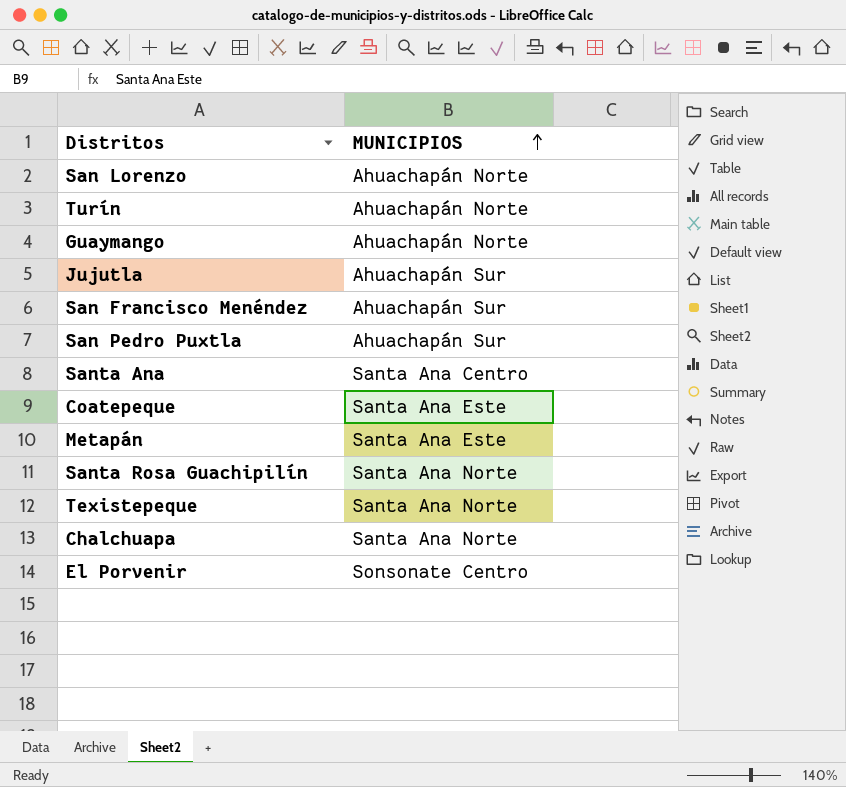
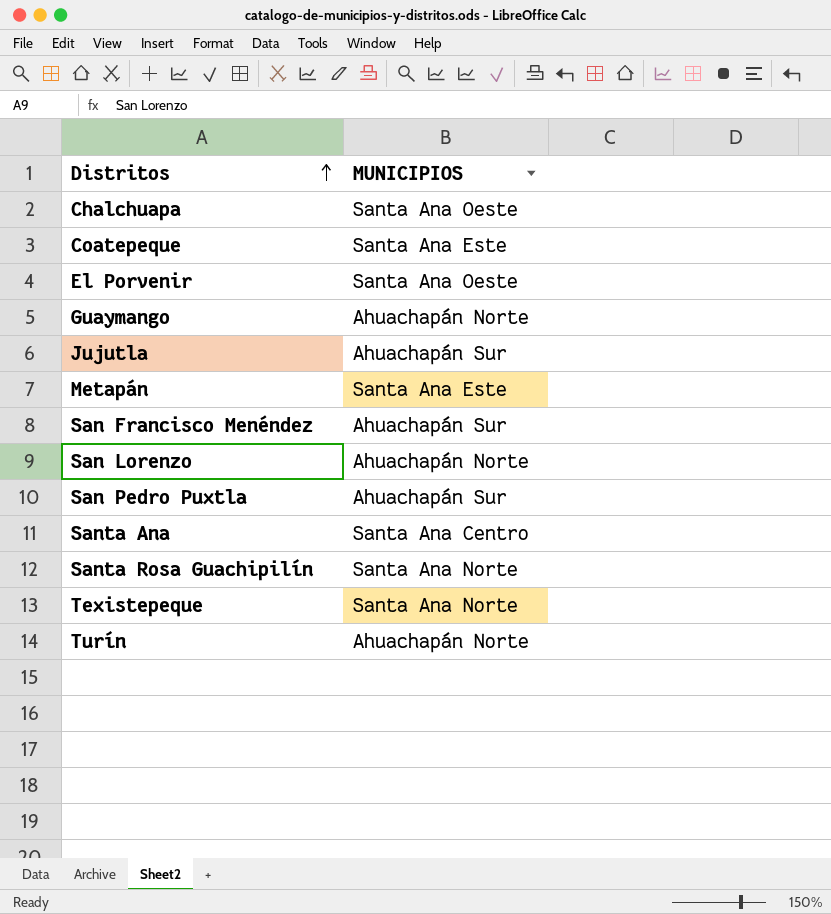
row order: MUNICIPIOS ascending -> Distritos ascending
Chalchuapa | MUNICIPIOS: Santa Ana Norte -> Santa Ana Oeste
El Porvenir | MUNICIPIOS: Sonsonate Centro -> Santa Ana Oeste

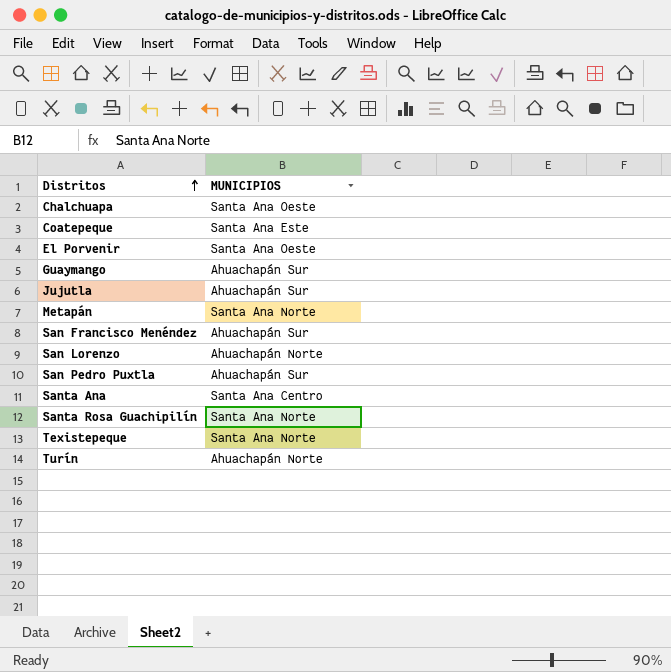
Guaymango | MUNICIPIOS: Ahuachapán Norte -> Ahuachapán Sur
Metapán | MUNICIPIOS: Santa Ana Este -> Santa Ana Norte

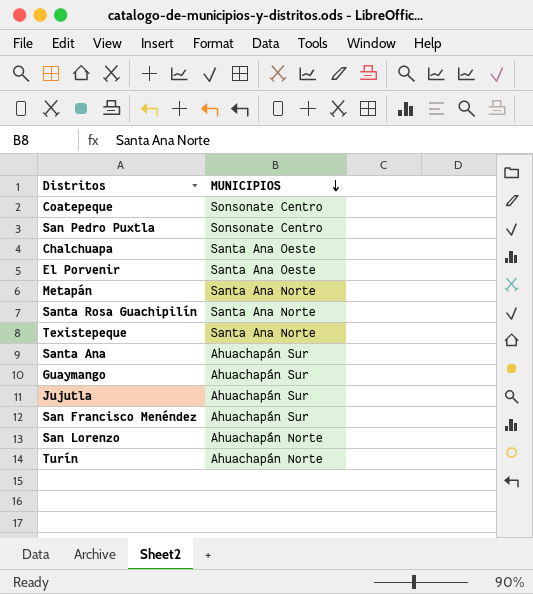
row order: Distritos ascending -> MUNICIPIOS descending
Coatepeque | MUNICIPIOS: Santa Ana Este -> Sonsonate Centro
San Pedro Puxtla | MUNICIPIOS: Ahuachapán Sur -> Sonsonate Centro
Santa Ana | MUNICIPIOS: Santa Ana Centro -> Ahuachapán Sur

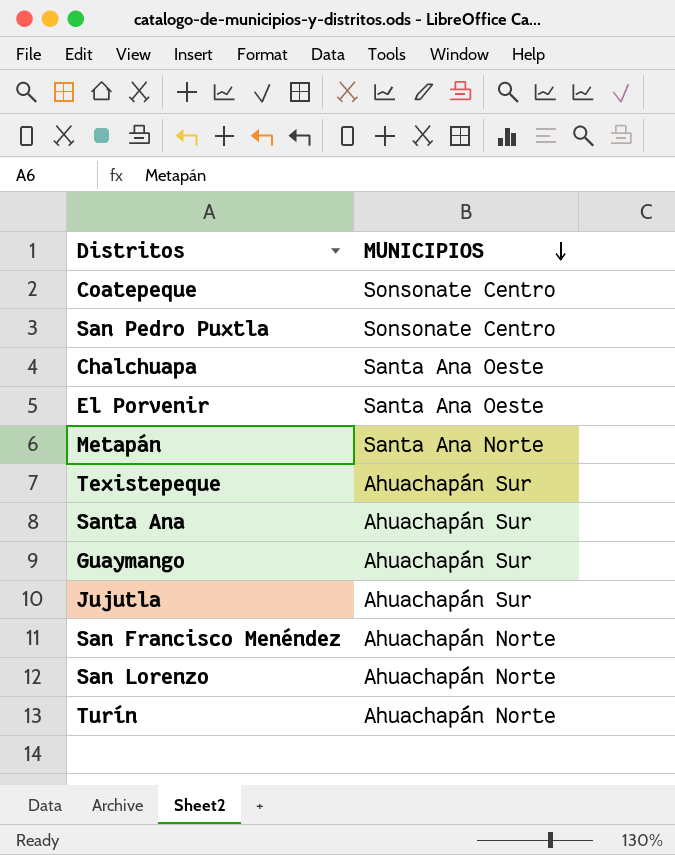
row Santa Rosa Guachipilín: Santa Ana Norte -> none
Texistepeque | MUNICIPIOS: Santa Ana Norte -> Ahuachapán Sur
San Francisco Menéndez | MUNICIPIOS: Ahuachapán Sur -> Ahuachapán Norte

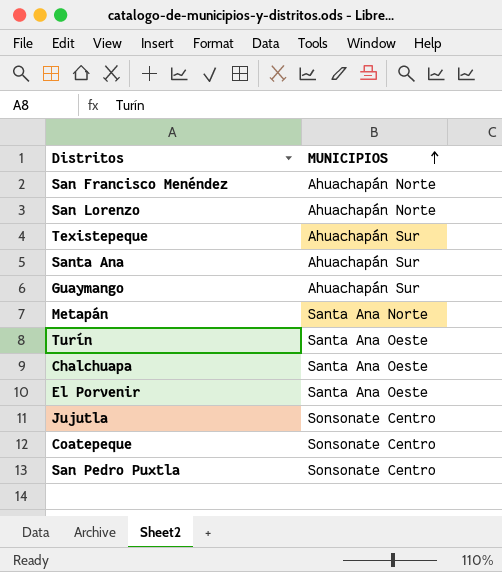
row order: MUNICIPIOS descending -> MUNICIPIOS ascending
Turín | MUNICIPIOS: Ahuachapán Norte -> Santa Ana Oeste
Jujutla | MUNICIPIOS: Ahuachapán Sur -> Sonsonate Centro

